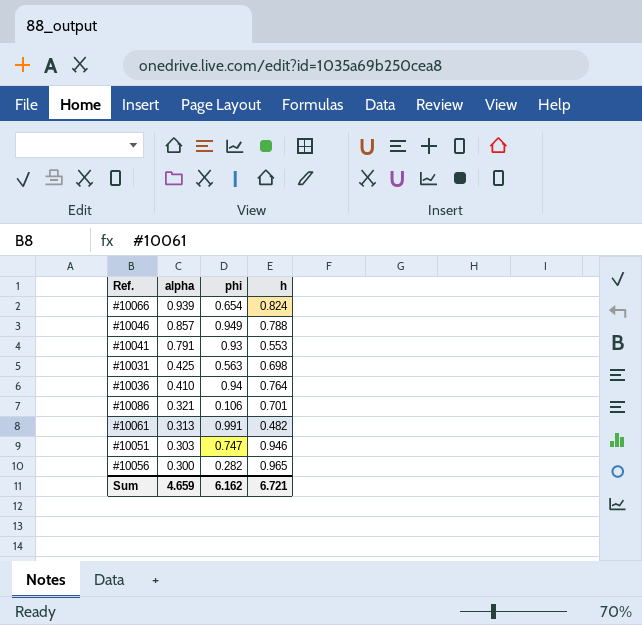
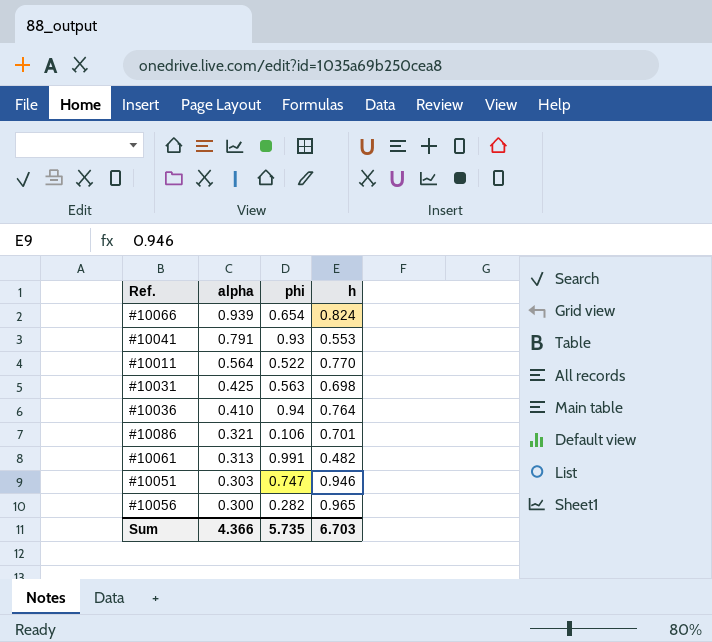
row #10046: 0.857 | 0.949 | 0.788 -> none
row #10011: none -> 0.564 | 0.522 | 0.770
Sum | alpha: 4.659 -> 4.366
Sum | phi: 6.162 -> 5.735
Sum | h: 6.721 -> 6.703

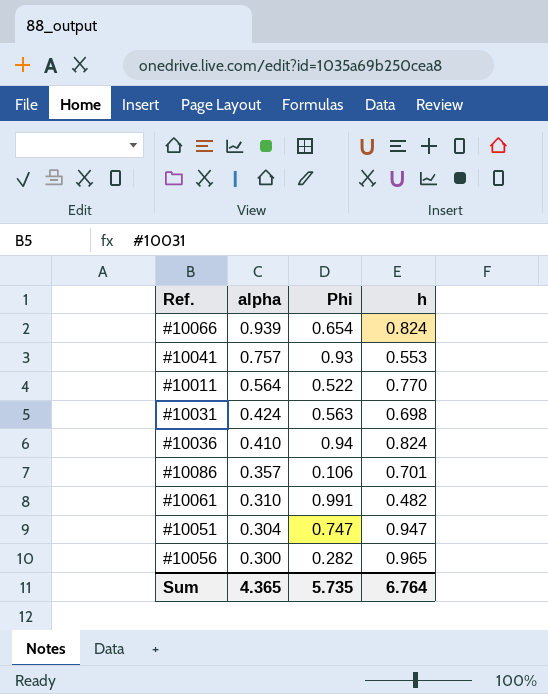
column name: phi -> Phi
#10041 | alpha: 0.791 -> 0.757
#10031 | alpha: 0.425 -> 0.424
#10036 | h: 0.764 -> 0.824
#10086 | alpha: 0.321 -> 0.357
#10061 | alpha: 0.313 -> 0.310
#10051 | alpha: 0.303 -> 0.304
#10051 | h: 0.946 -> 0.947
Sum | alpha: 4.366 -> 4.365
Sum | h: 6.703 -> 6.764

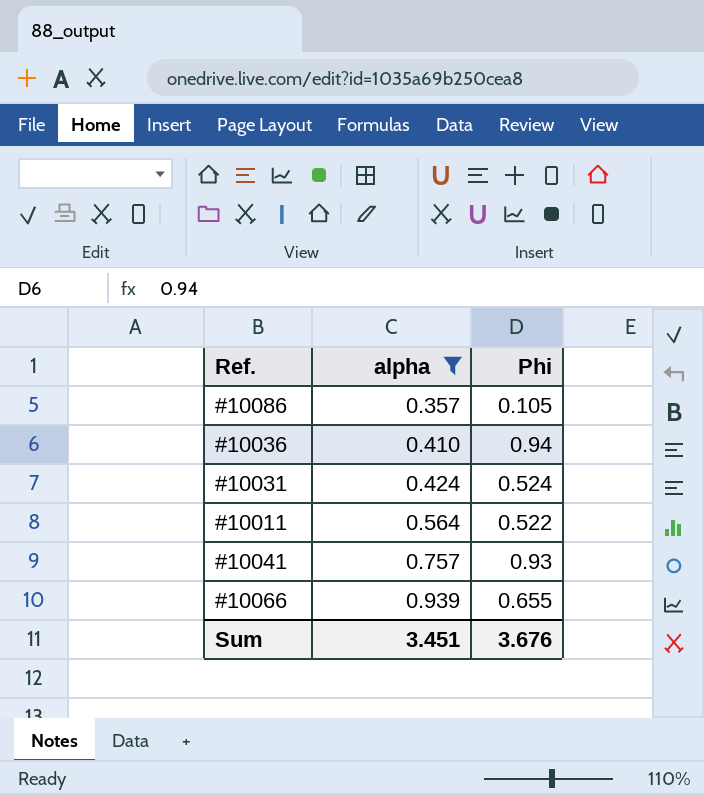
filter: none -> alpha >= 0.357
row order: alpha descending -> alpha ascending
column h | position: 4 -> none
#10086 | Phi: 0.106 -> 0.105
#10031 | Phi: 0.563 -> 0.524
#10066 | Phi: 0.654 -> 0.655
Sum | alpha: 4.365 -> 3.451
Sum | Phi: 5.735 -> 3.676

